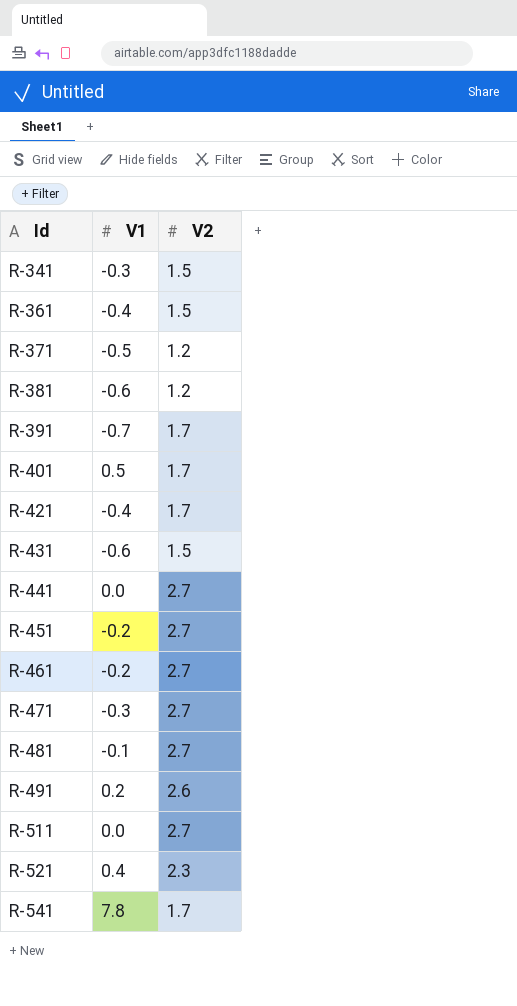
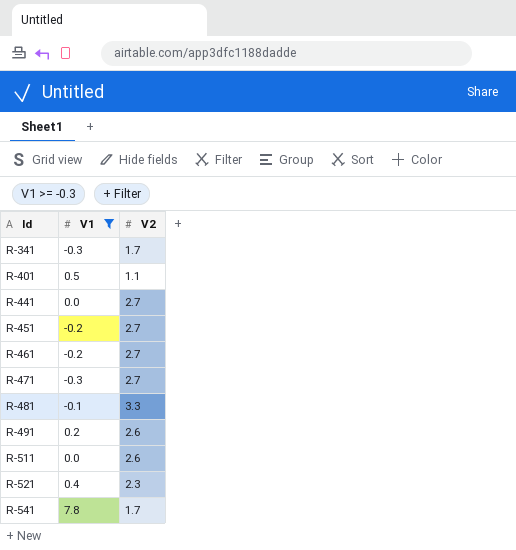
filter: none -> V1 >= -0.3
R-341 | V2: 1.5 -> 1.7
R-401 | V2: 1.7 -> 1.1
R-481 | V2: 2.7 -> 3.3
R-511 | V2: 2.7 -> 2.6

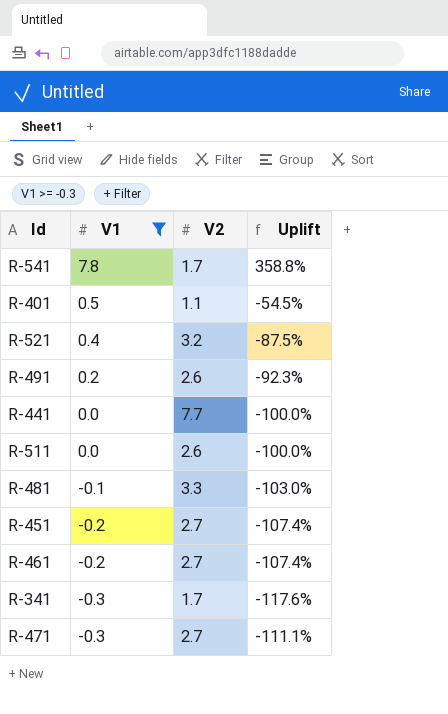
row order: Id ascending -> V1 descending
column Uplift | formula: none -> ([V1] - [V2]) / [V2]
R-521 | V2: 2.3 -> 3.2
R-441 | V2: 2.7 -> 7.7

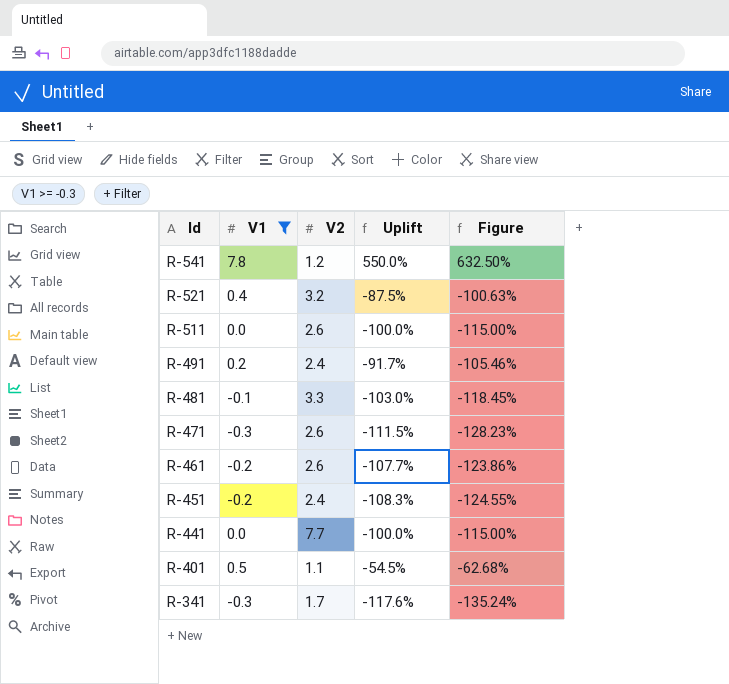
row order: V1 descending -> Id descending
column Figure | formula: none -> [Uplift] * 1.15
R-541 | V2: 1.7 -> 1.2
R-541 | Uplift: 358.8% -> 550.0%
R-491 | V2: 2.6 -> 2.4
R-491 | Uplift: -92.3% -> -91.7%
R-471 | V2: 2.7 -> 2.6
R-471 | Uplift: -111.1% -> -111.5%
R-461 | V2: 2.7 -> 2.6
R-461 | Uplift: -107.4% -> -107.7%
R-451 | V2: 2.7 -> 2.4
R-451 | Uplift: -107.4% -> -108.3%

